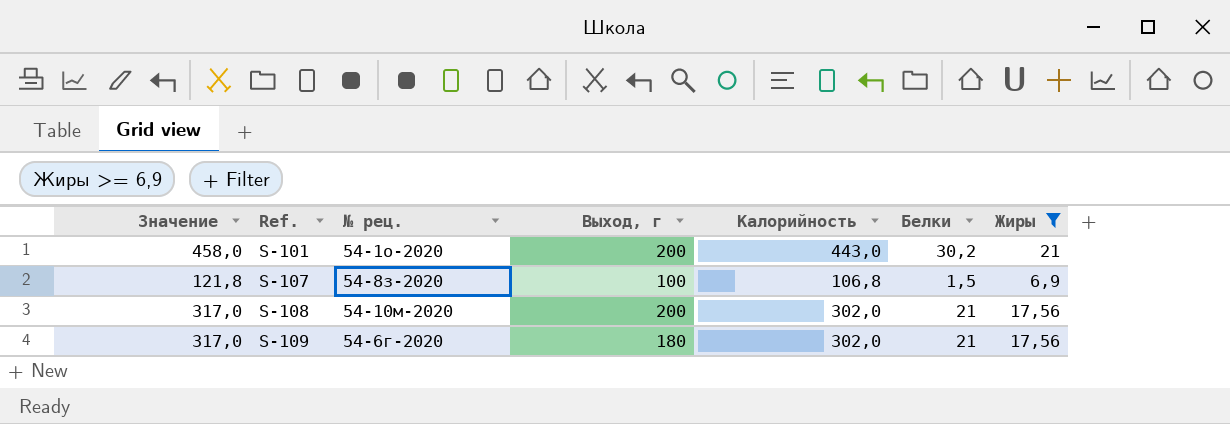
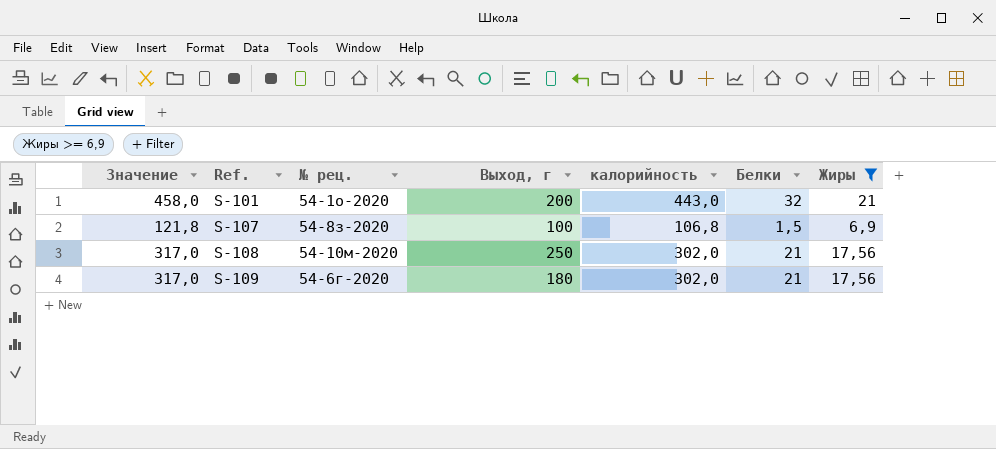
column name: Калорийность -> калорийность
S-101 | Белки: 30,2 -> 32
S-108 | Выход, г: 200 -> 250

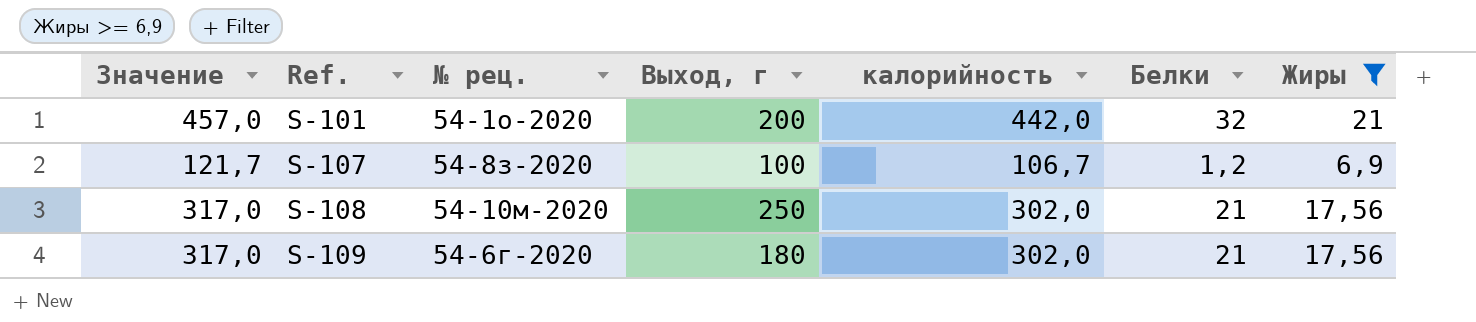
S-101 | Значение: 458,0 -> 457,0
S-101 | калорийность: 443,0 -> 442,0
S-107 | Значение: 121,8 -> 121,7
S-107 | калорийность: 106,8 -> 106,7
S-107 | Белки: 1,5 -> 1,2

